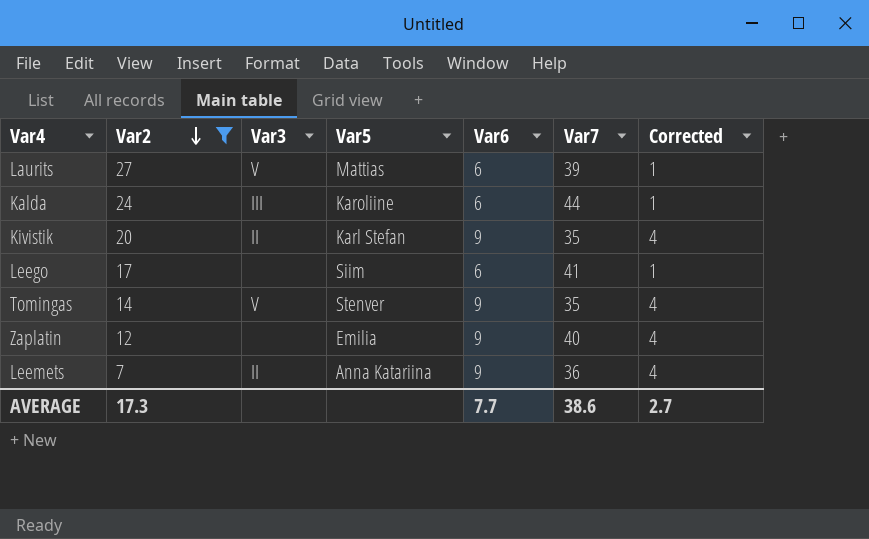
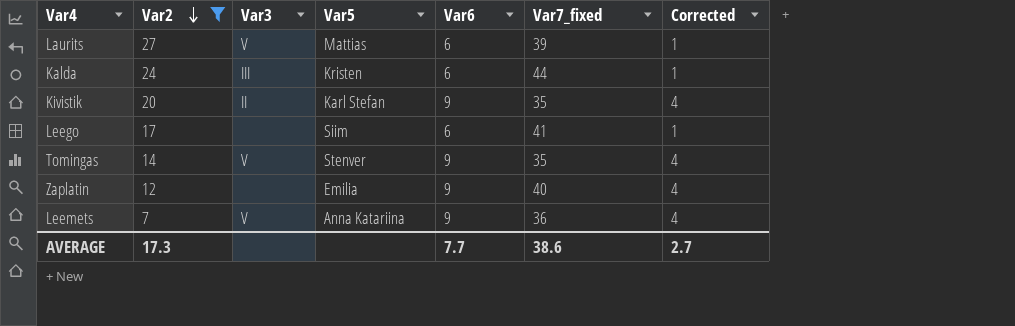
column name: Var7 -> Var7_fixed
Kalda | Var5: Karoliine -> Kristen
Leemets | Var3: II -> V

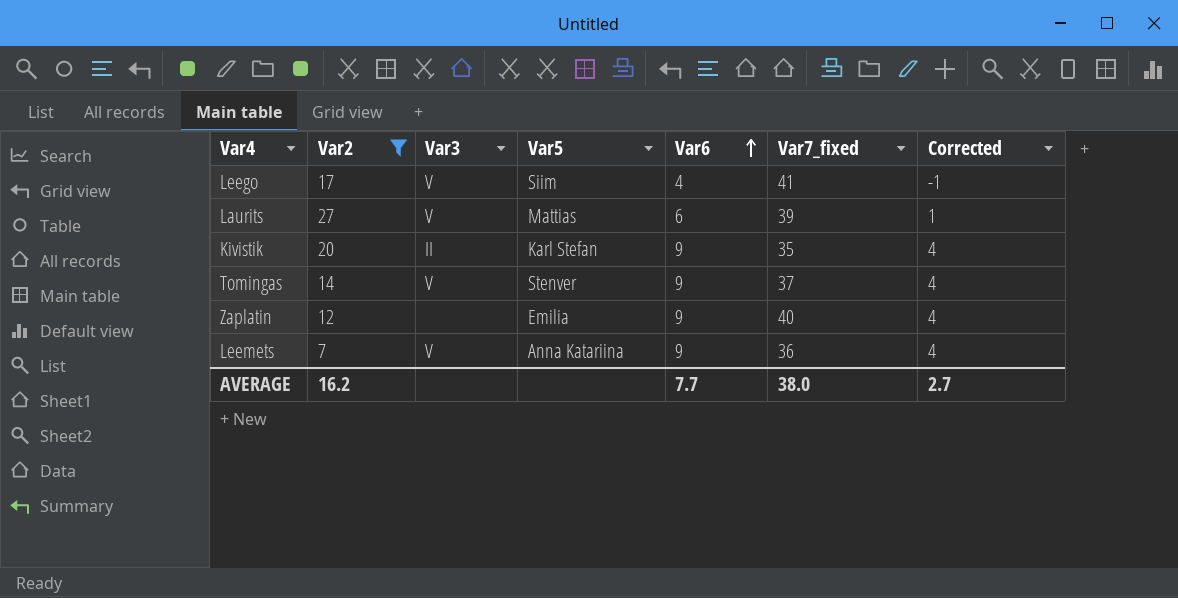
row order: Var2 descending -> Var6 ascending
row Kalda: 24 | III | Kristen | 6 | 44 | 1 -> none
Leego | Var3: none -> V
Leego | Var6: 6 -> 4
Leego | Corrected: 1 -> -1
Tomingas | Var7_fixed: 35 -> 37
AVERAGE | Var2: 17.3 -> 16.2
AVERAGE | Var7_fixed: 38.6 -> 38.0

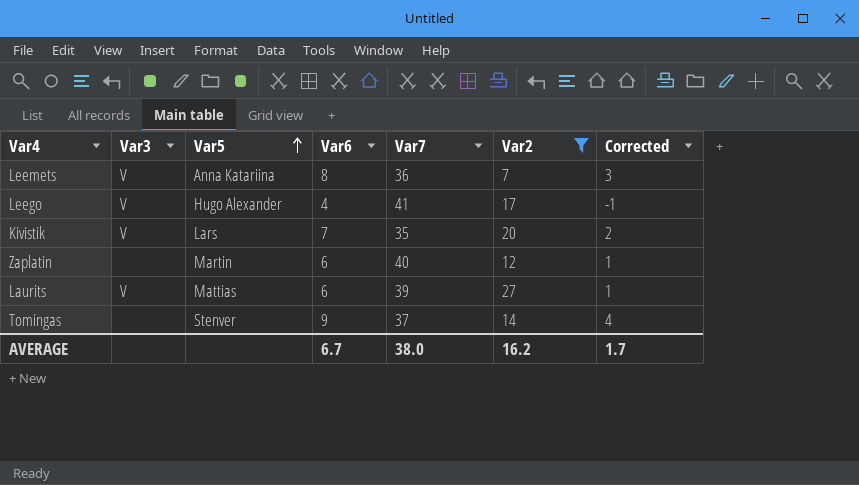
row order: Var6 ascending -> Var5 ascending
column name: Var7_fixed -> Var7
column Var2 | position: 2 -> 6
Leemets | Var6: 9 -> 8
Leemets | Corrected: 4 -> 3
Leego | Var5: Siim -> Hugo Alexander
Kivistik | Var3: II -> V
Kivistik | Var5: Karl Stefan -> Lars
Kivistik | Var6: 9 -> 7
Kivistik | Corrected: 4 -> 2
Zaplatin | Var5: Emilia -> Martin
Zaplatin | Var6: 9 -> 6
Zaplatin | Corrected: 4 -> 1
Tomingas | Var3: V -> none
AVERAGE | Var6: 7.7 -> 6.7
AVERAGE | Corrected: 2.7 -> 1.7

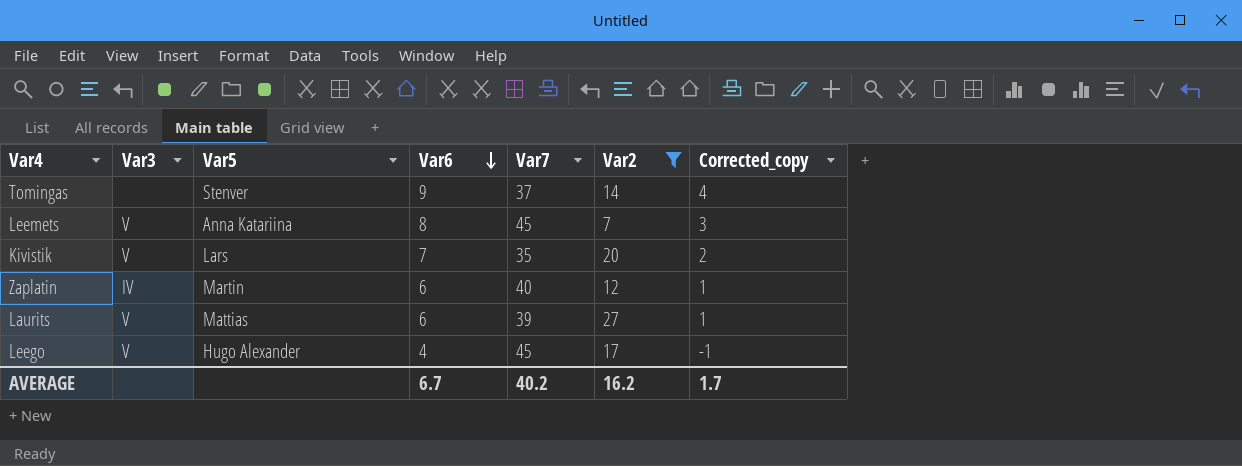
row order: Var5 ascending -> Var6 descending
column name: Corrected -> Corrected_copy
Leemets | Var7: 36 -> 45
Zaplatin | Var3: none -> IV
Leego | Var7: 41 -> 45
AVERAGE | Var7: 38.0 -> 40.2

